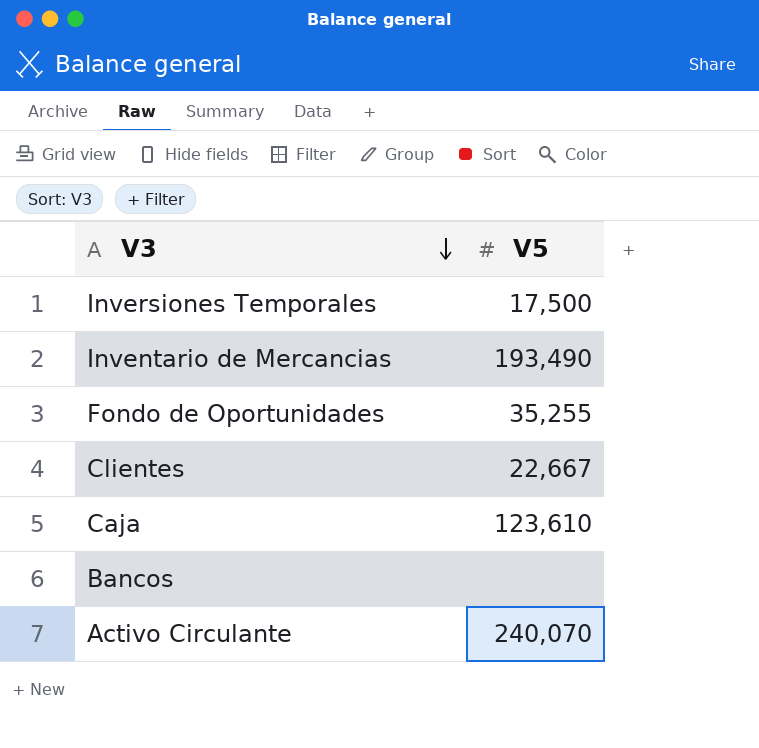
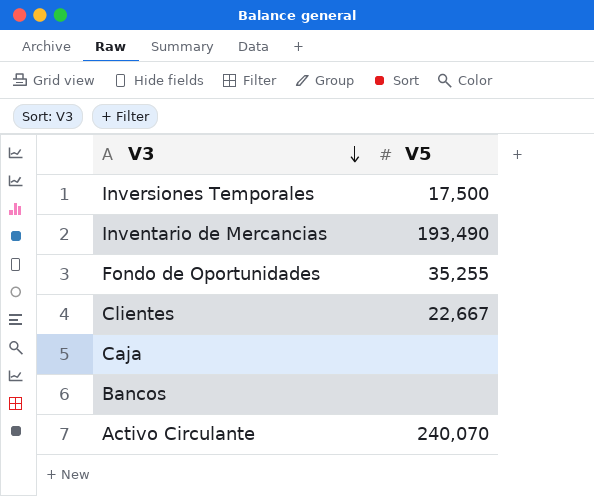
Caja | V5: 123,610 -> none

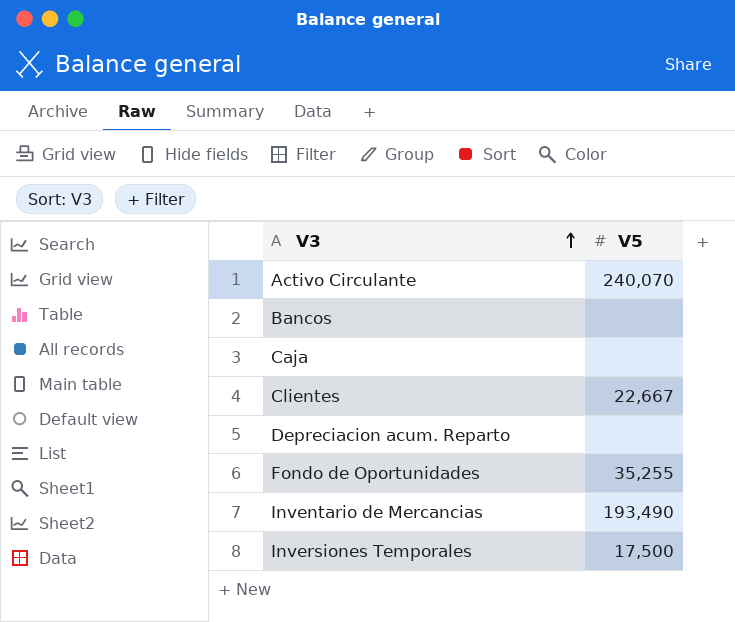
row order: V3 descending -> V3 ascending
row Depreciacion acum. Reparto: none -> none

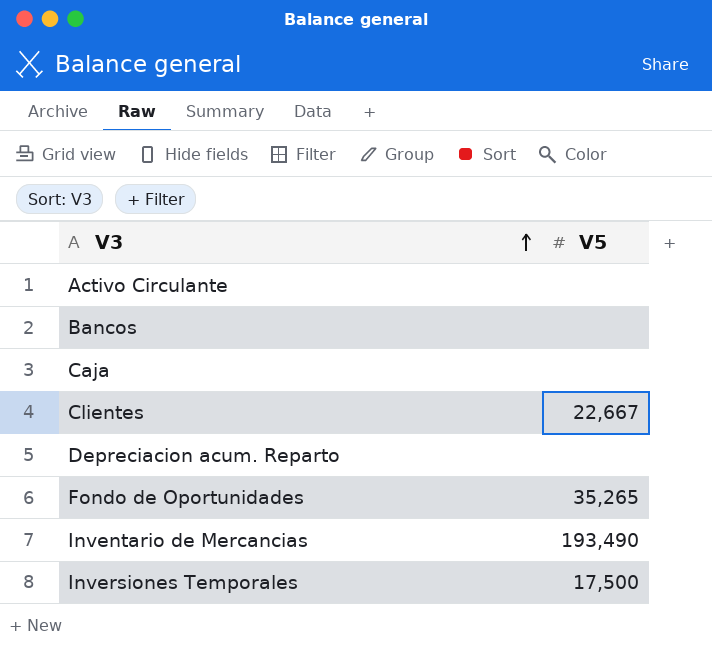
Activo Circulante | V5: 240,070 -> none
Fondo de Oportunidades | V5: 35,255 -> 35,265

